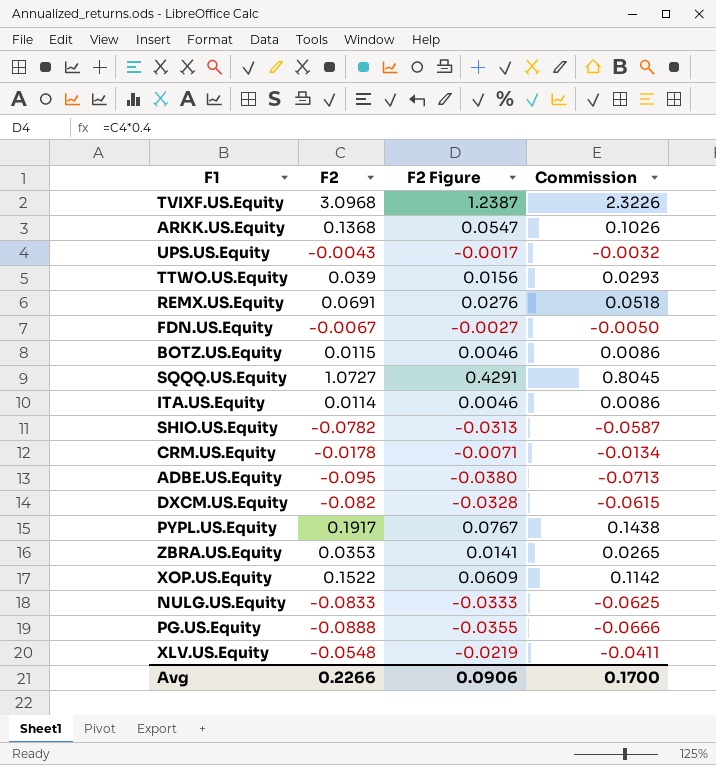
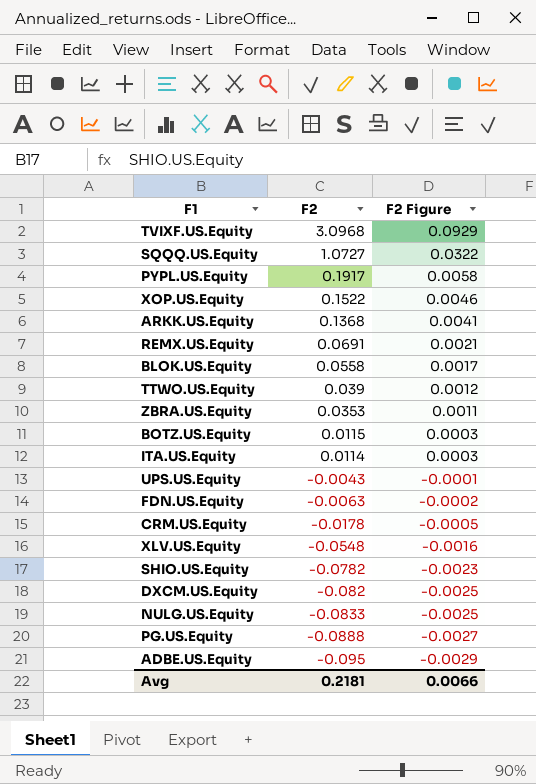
row order: none -> F2 descending
column Commission | formula: [F2] * 0.75 -> none
column F2 Figure | formula: [F2] * 0.4 -> [F2] * 0.03
row BLOK.US.Equity: none -> 0.0558 | 0.0017
FDN.US.Equity | F2: -0.0067 -> -0.0063
Avg | F2: 0.2266 -> 0.2181
Avg | F2 Figure: 0.0906 -> 0.0066

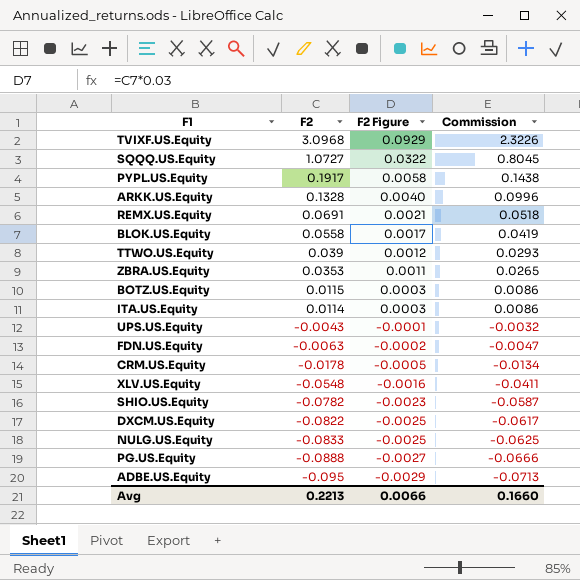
column Commission | formula: none -> [F2] * 0.75
row XOP.US.Equity: 0.1522 | 0.0046 -> none
ARKK.US.Equity | F2: 0.1368 -> 0.1328
ARKK.US.Equity | F2 Figure: 0.0041 -> 0.0040
DXCM.US.Equity | F2: -0.082 -> -0.0822
Avg | F2: 0.2181 -> 0.2213

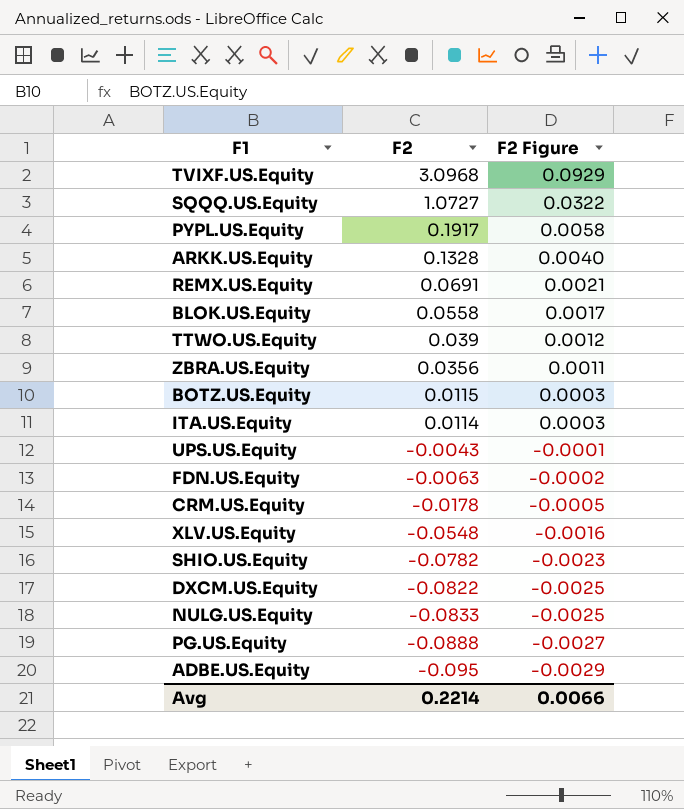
column Commission | formula: [F2] * 0.75 -> none
ZBRA.US.Equity | F2: 0.0353 -> 0.0356
Avg | F2: 0.2213 -> 0.2214

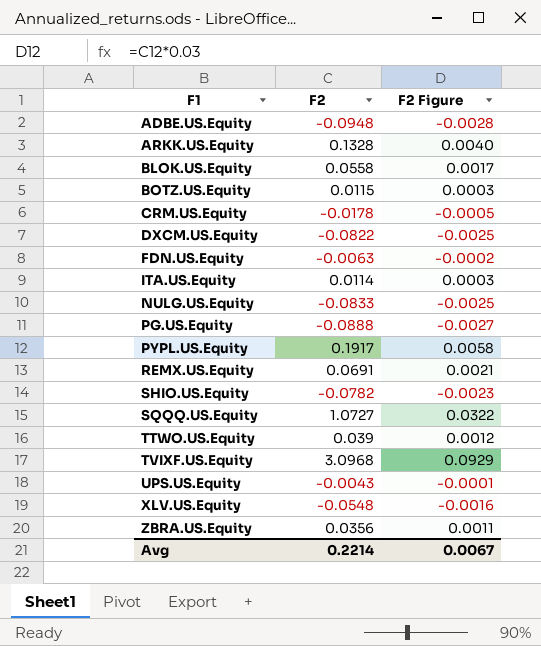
row order: F2 descending -> F1 ascending
ADBE.US.Equity | F2: -0.095 -> -0.0948
ADBE.US.Equity | F2 Figure: -0.0029 -> -0.0028
Avg | F2 Figure: 0.0066 -> 0.0067

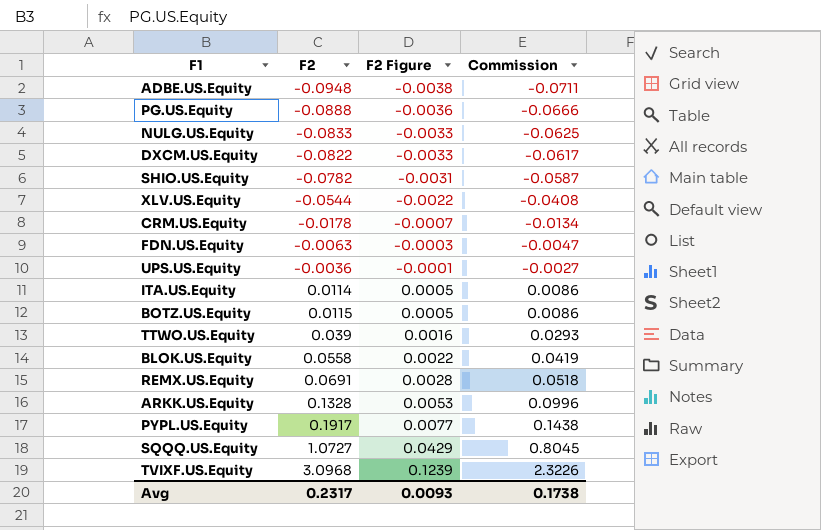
row order: F1 ascending -> F2 ascending
column F2 Figure | formula: [F2] * 0.03 -> [F2] * 0.04
column Commission | formula: none -> [F2] * 0.75
row ZBRA.US.Equity: 0.0356 | 0.0011 -> none
XLV.US.Equity | F2: -0.0548 -> -0.0544
UPS.US.Equity | F2: -0.0043 -> -0.0036
Avg | F2: 0.2214 -> 0.2317
Avg | F2 Figure: 0.0067 -> 0.0093

